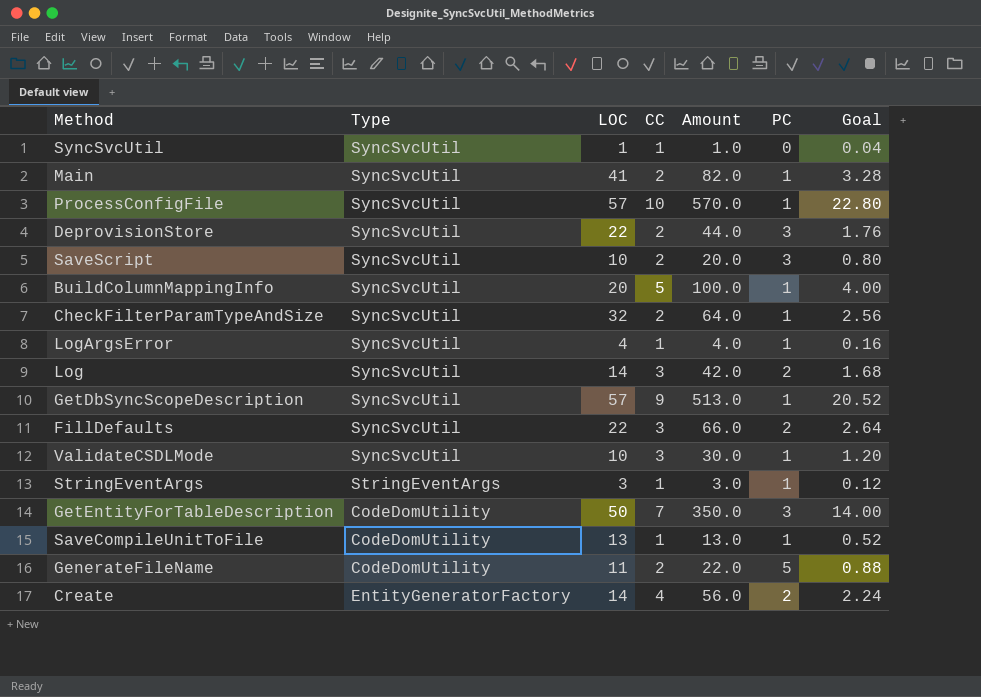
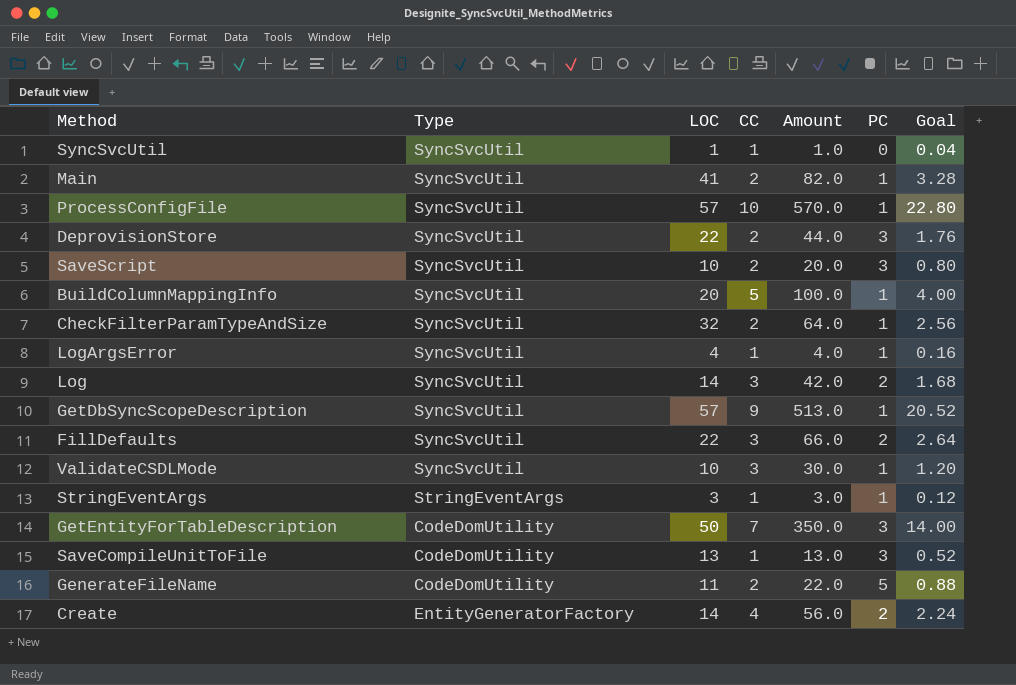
SaveCompileUnitToFile | PC: 1 -> 3

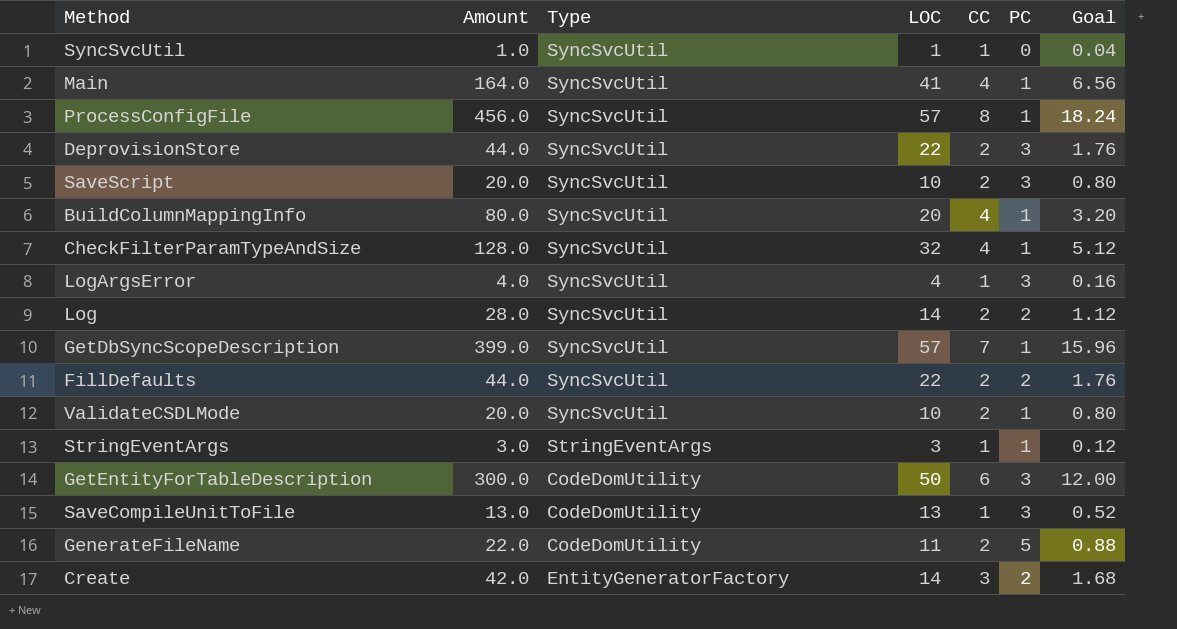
column Amount | position: 5 -> 2
Main | Amount: 82.0 -> 164.0
Main | CC: 2 -> 4
Main | Goal: 3.28 -> 6.56
ProcessConfigFile | Amount: 570.0 -> 456.0
ProcessConfigFile | CC: 10 -> 8
ProcessConfigFile | Goal: 22.80 -> 18.24
BuildColumnMappingInfo | Amount: 100.0 -> 80.0
BuildColumnMappingInfo | CC: 5 -> 4
BuildColumnMappingInfo | Goal: 4.00 -> 3.20
CheckFilterParamTypeAndSize | Amount: 64.0 -> 128.0
CheckFilterParamTypeAndSize | CC: 2 -> 4
CheckFilterParamTypeAndSize | Goal: 2.56 -> 5.12
LogArgsError | PC: 1 -> 3
Log | Amount: 42.0 -> 28.0
Log | CC: 3 -> 2
Log | Goal: 1.68 -> 1.12
GetDbSyncScopeDescription | Amount: 513.0 -> 399.0
GetDbSyncScopeDescription | CC: 9 -> 7
GetDbSyncScopeDescription | Goal: 20.52 -> 15.96
FillDefaults | Amount: 66.0 -> 44.0
FillDefaults | CC: 3 -> 2
FillDefaults | Goal: 2.64 -> 1.76
ValidateCSDLMode | Amount: 30.0 -> 20.0
ValidateCSDLMode | CC: 3 -> 2
ValidateCSDLMode | Goal: 1.20 -> 0.80
GetEntityForTableDescription | Amount: 350.0 -> 300.0
GetEntityForTableDescription | CC: 7 -> 6
GetEntityForTableDescription | Goal: 14.00 -> 12.00
Create | Amount: 56.0 -> 42.0
Create | CC: 4 -> 3
Create | Goal: 2.24 -> 1.68

